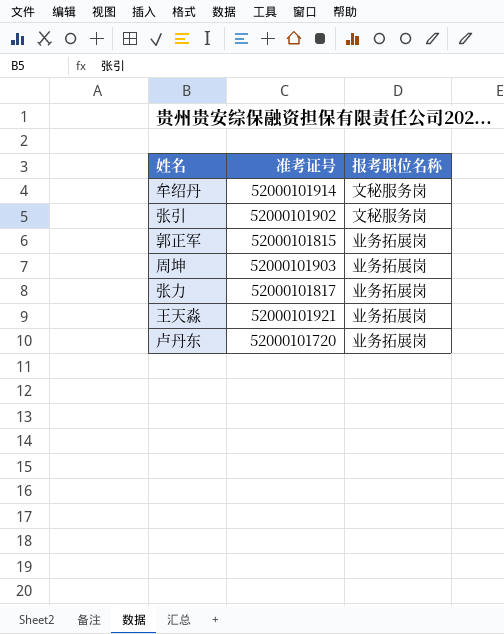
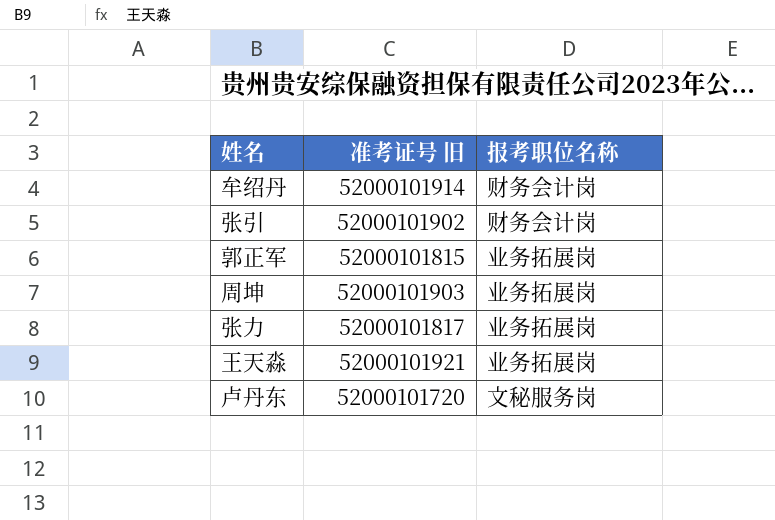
column name: 准考证号 -> 准考证号 旧
牟绍丹 | 报考职位名称: 文秘服务岗 -> 财务会计岗
张引 | 报考职位名称: 文秘服务岗 -> 财务会计岗
卢丹东 | 报考职位名称: 业务拓展岗 -> 文秘服务岗

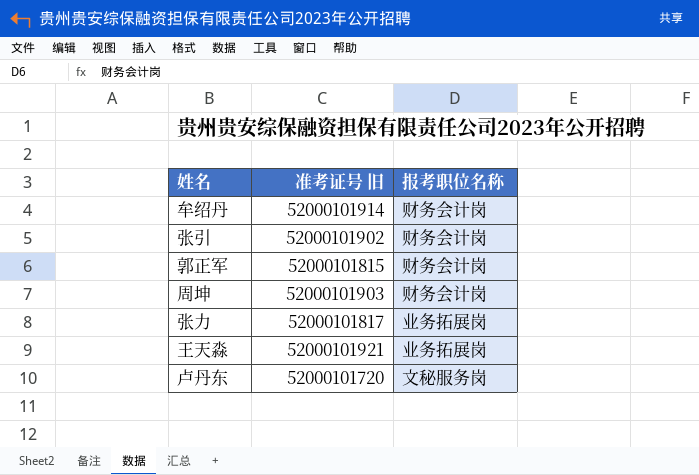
郭正军 | 报考职位名称: 业务拓展岗 -> 财务会计岗
周坤 | 报考职位名称: 业务拓展岗 -> 财务会计岗

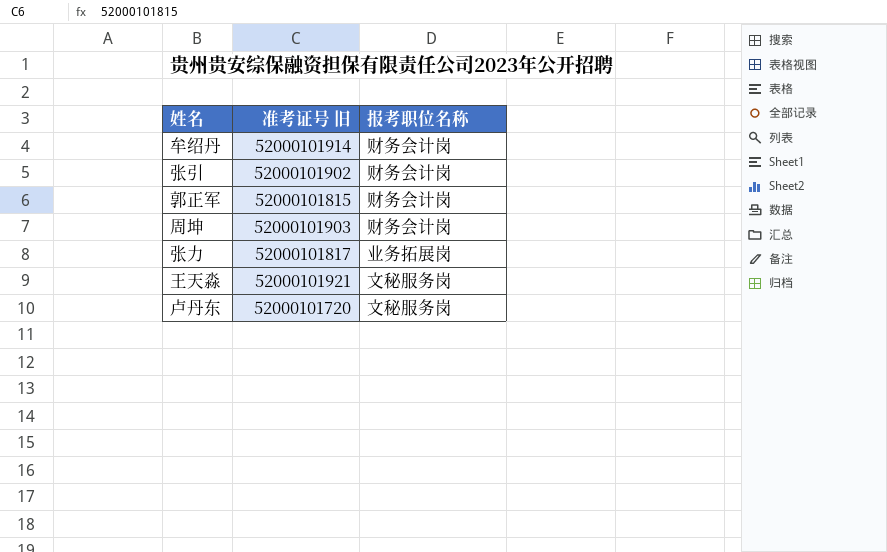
王天淼 | 报考职位名称: 业务拓展岗 -> 文秘服务岗

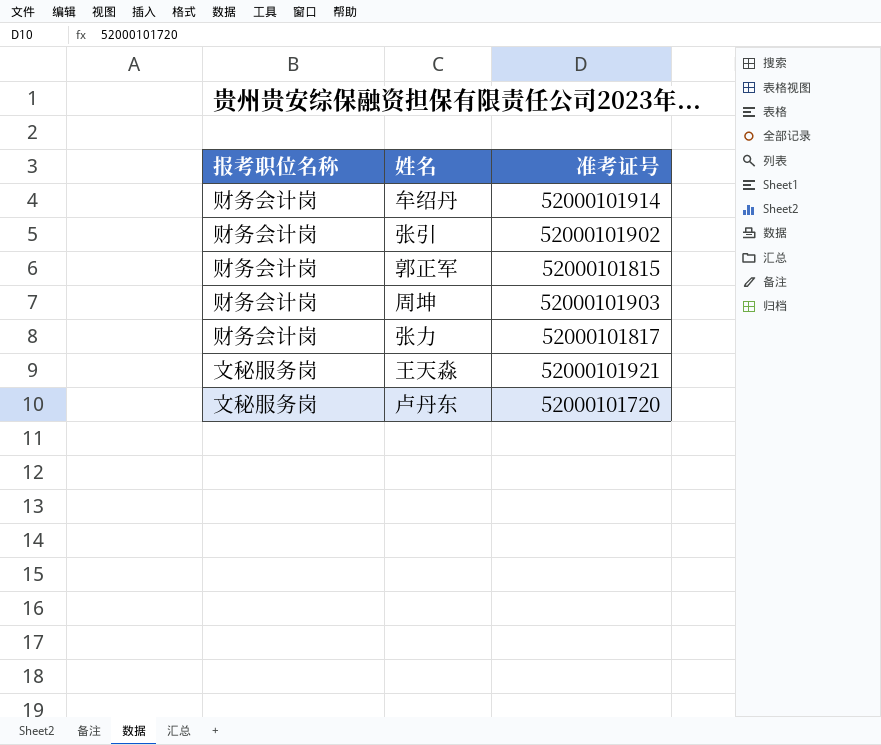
column 报考职位名称 | position: 3 -> 1
column name: 准考证号 旧 -> 准考证号
张力 | 报考职位名称: 业务拓展岗 -> 财务会计岗

